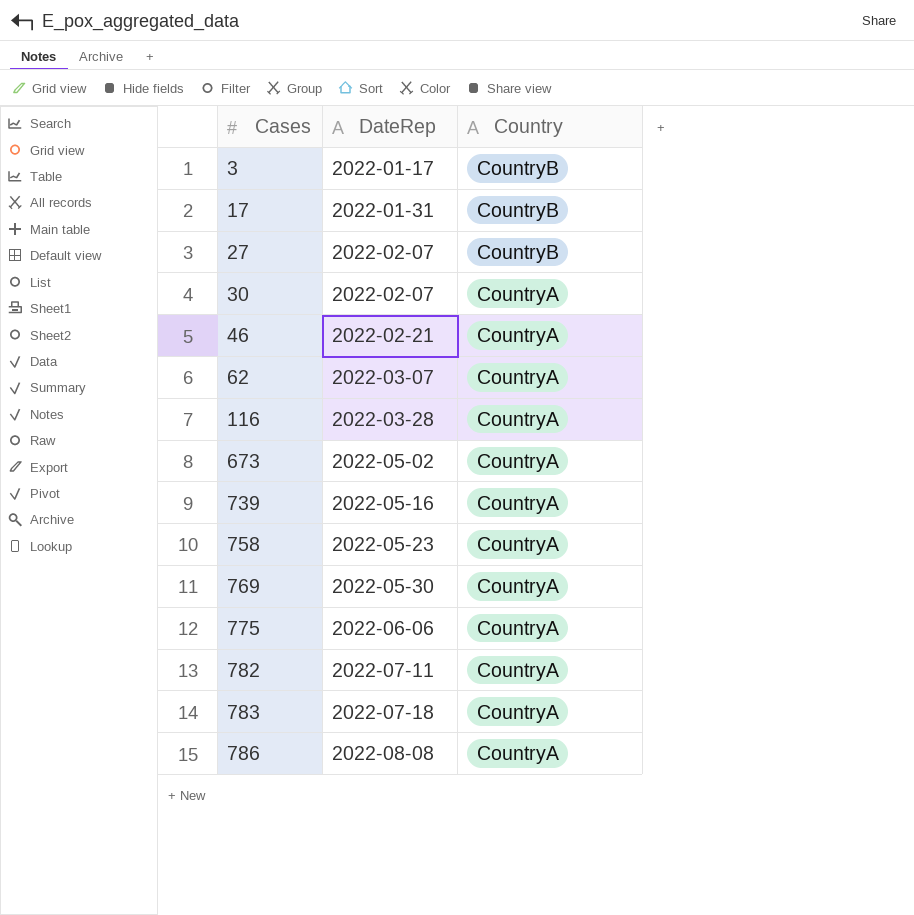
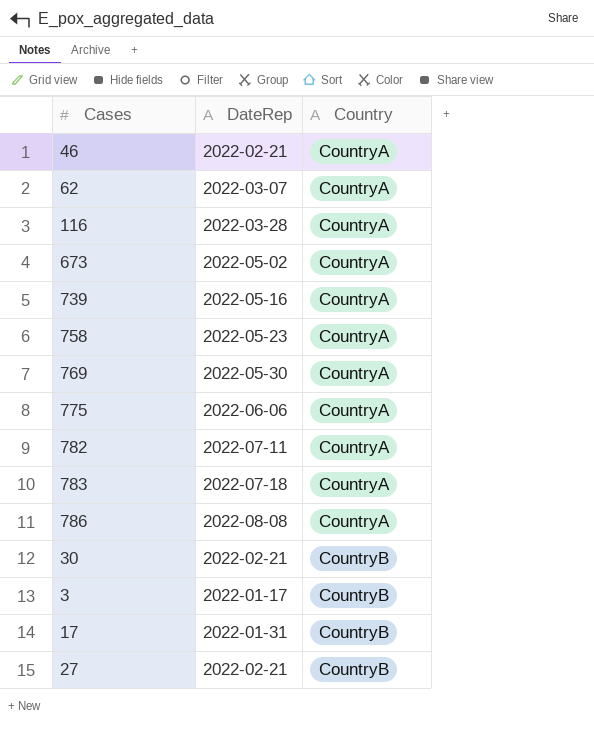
row order: Cases ascending -> Country ascending
30 | DateRep: 2022-02-07 -> 2022-02-21
30 | Country: CountryA -> CountryB
27 | DateRep: 2022-02-07 -> 2022-02-21

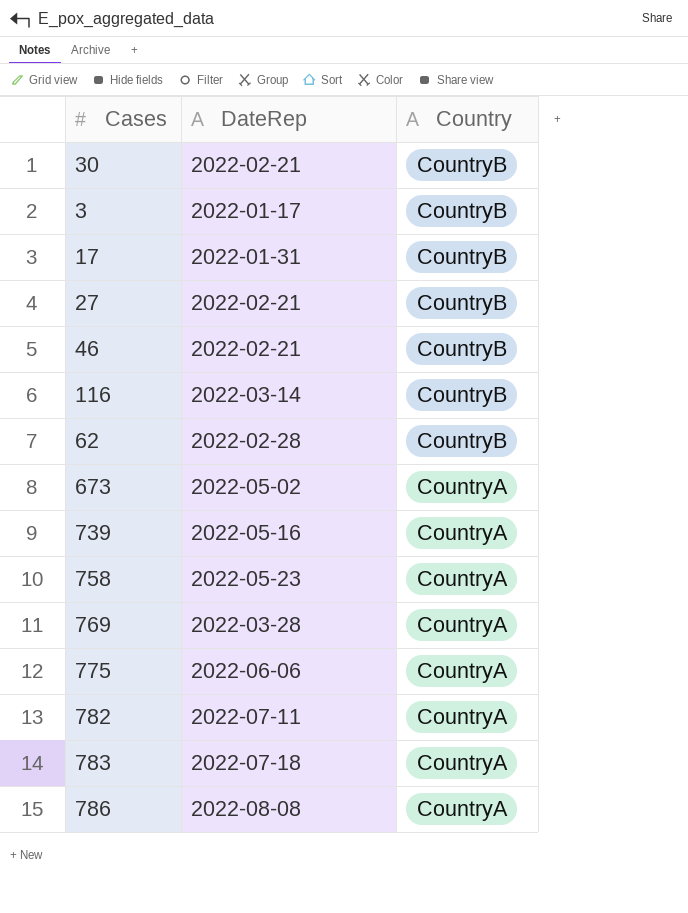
row order: Country ascending -> Country descending
46 | Country: CountryA -> CountryB
116 | DateRep: 2022-03-28 -> 2022-03-14
116 | Country: CountryA -> CountryB
62 | DateRep: 2022-03-07 -> 2022-02-28
62 | Country: CountryA -> CountryB
769 | DateRep: 2022-05-30 -> 2022-03-28

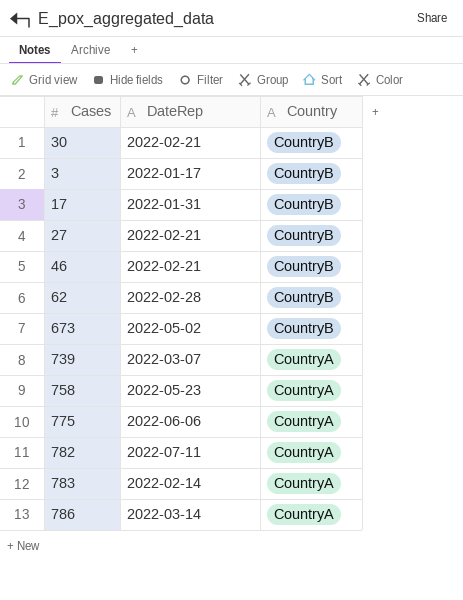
row 116: 2022-03-14 | CountryB -> none
row 769: 2022-03-28 | CountryA -> none
673 | Country: CountryA -> CountryB
739 | DateRep: 2022-05-16 -> 2022-03-07
783 | DateRep: 2022-07-18 -> 2022-02-14
786 | DateRep: 2022-08-08 -> 2022-03-14

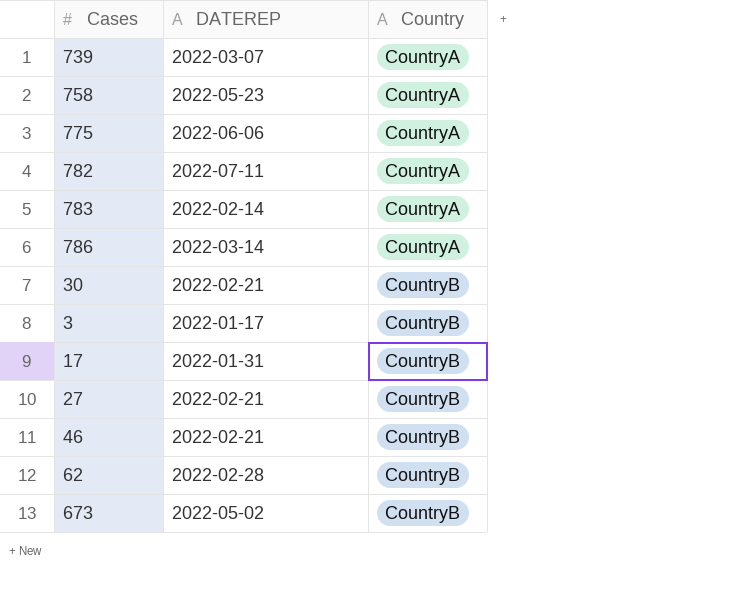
row order: Country descending -> Country ascending
column name: DateRep -> DATEREP

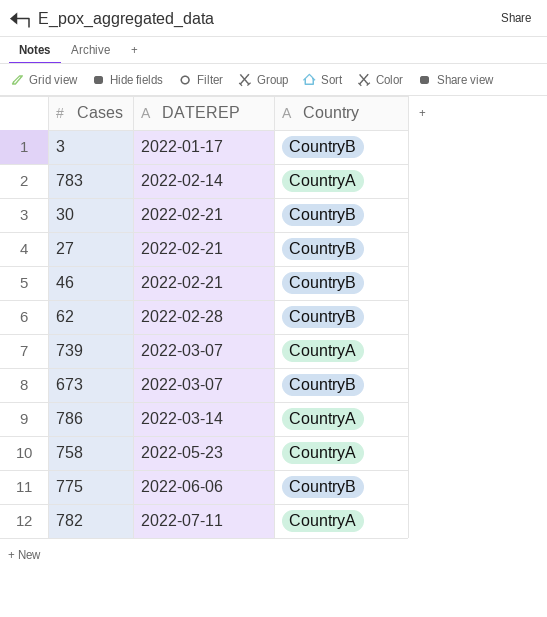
row order: Country ascending -> DATEREP ascending
row 17: 2022-01-31 | CountryB -> none
673 | DATEREP: 2022-05-02 -> 2022-03-07
775 | Country: CountryA -> CountryB

